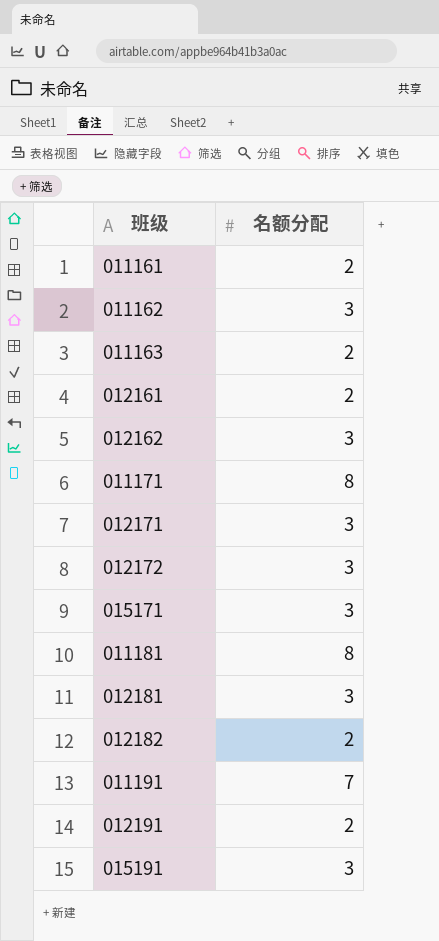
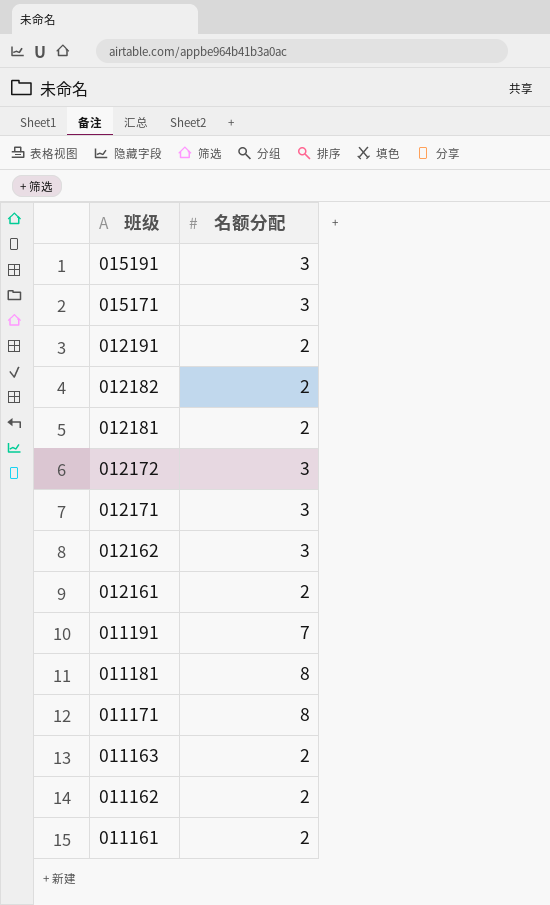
row order: none -> 班级 descending
012181 | 名额分配: 3 -> 2
011162 | 名额分配: 3 -> 2

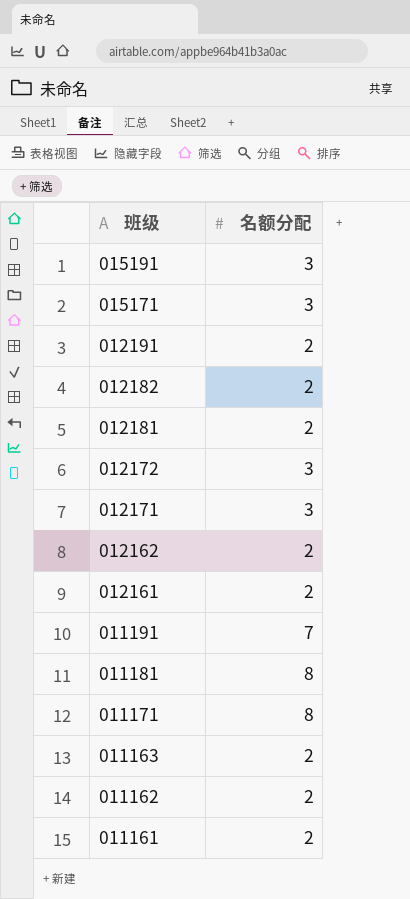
012162 | 名额分配: 3 -> 2

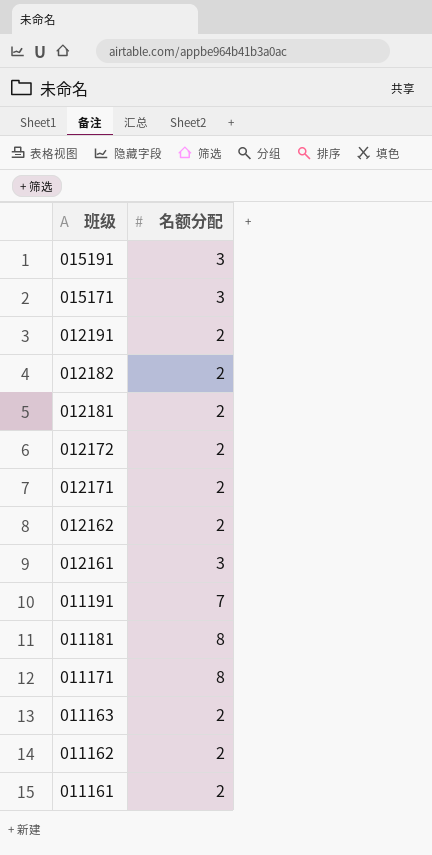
012172 | 名额分配: 3 -> 2
012171 | 名额分配: 3 -> 2
012161 | 名额分配: 2 -> 3

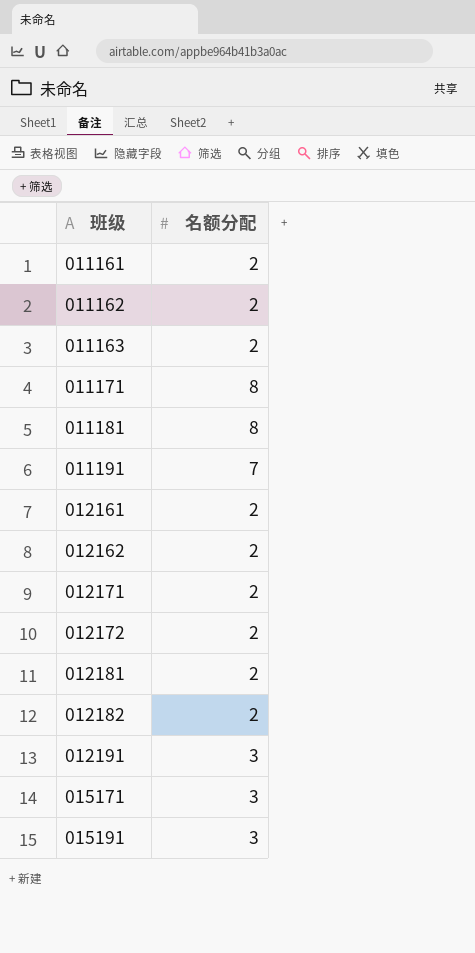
row order: 班级 descending -> 班级 ascending
012161 | 名额分配: 3 -> 2
012191 | 名额分配: 2 -> 3

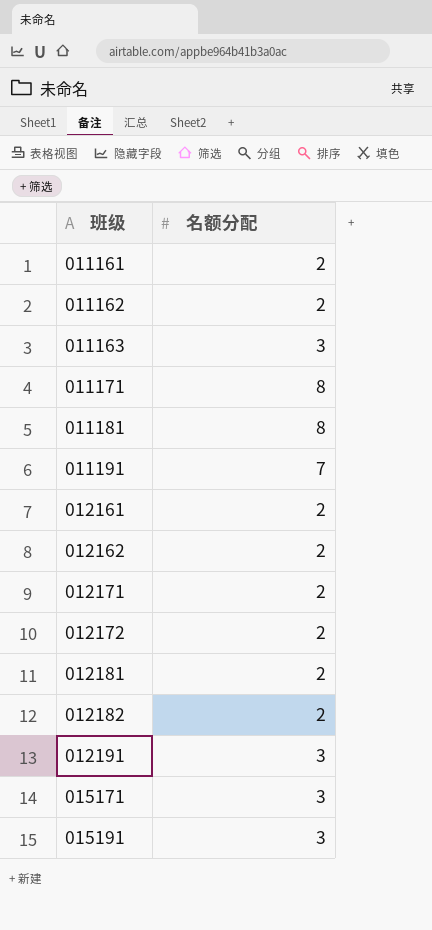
011163 | 名额分配: 2 -> 3

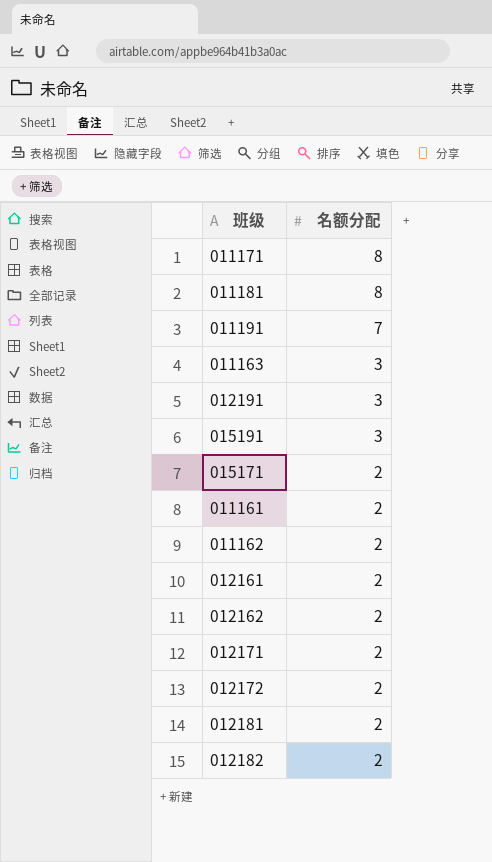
row order: 班级 ascending -> 名额分配 descending
015171 | 名额分配: 3 -> 2

